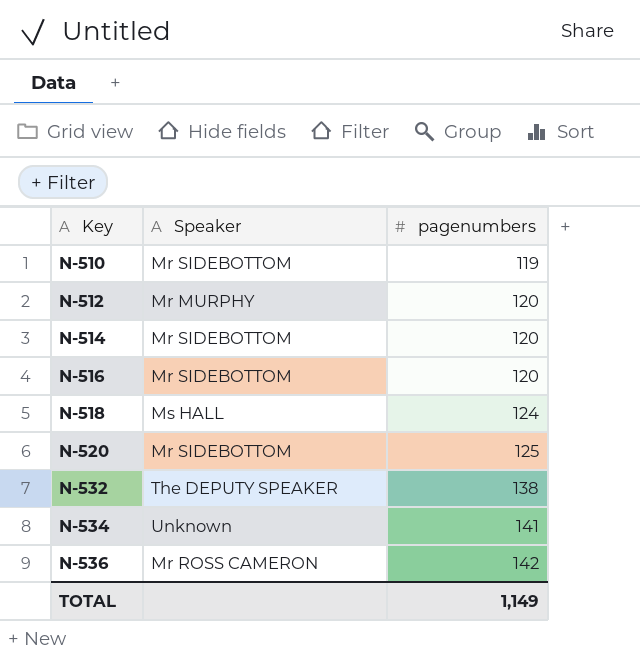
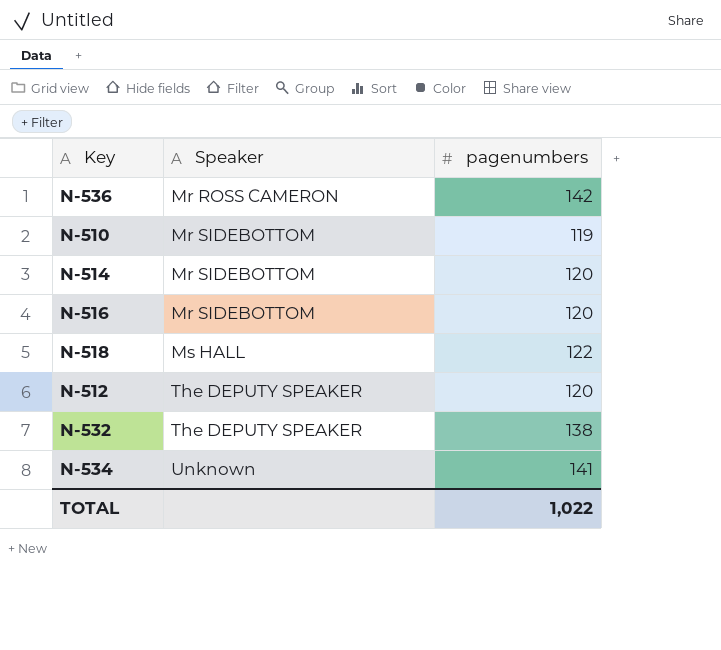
row order: Key ascending -> Speaker ascending
row N-520: Mr SIDEBOTTOM | 125 -> none
N-518 | pagenumbers: 124 -> 122
N-512 | Speaker: Mr MURPHY -> The DEPUTY SPEAKER
TOTAL | pagenumbers: 1,149 -> 1,022

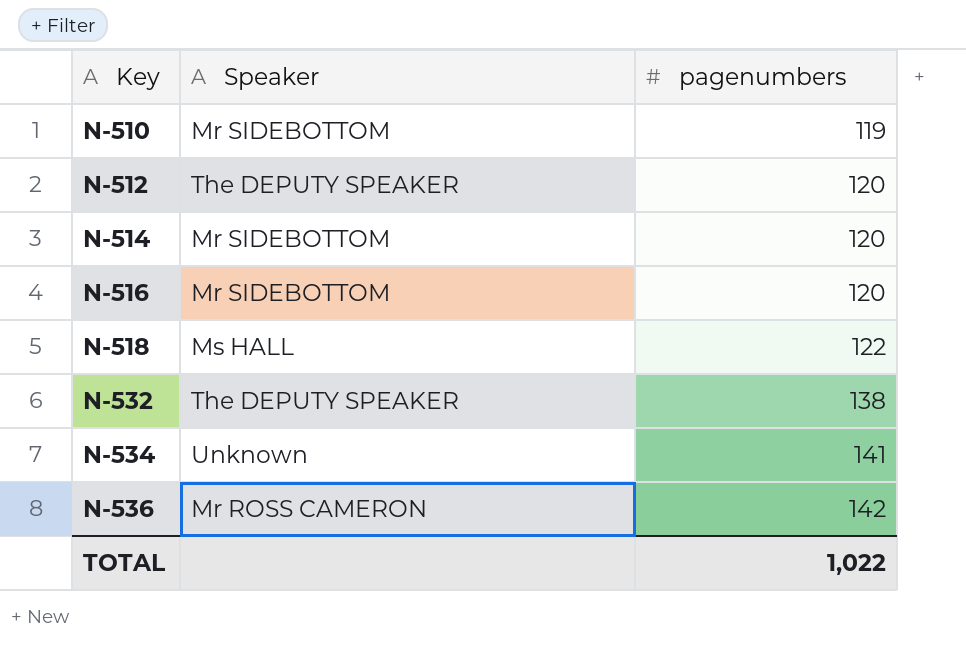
row order: Speaker ascending -> Key ascending

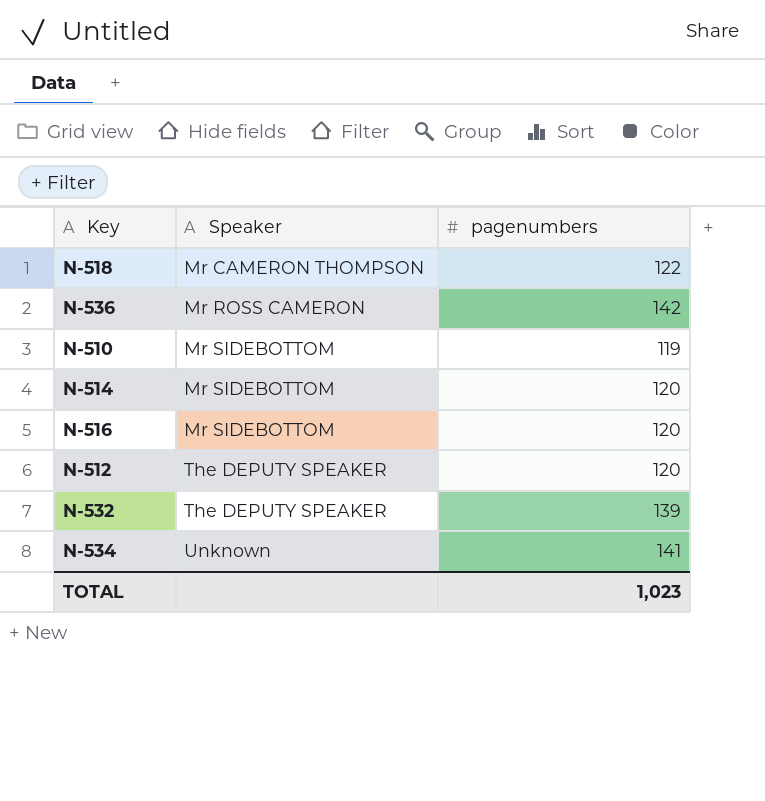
row order: Key ascending -> Speaker ascending
N-518 | Speaker: Ms HALL -> Mr CAMERON THOMPSON
N-532 | pagenumbers: 138 -> 139
TOTAL | pagenumbers: 1,022 -> 1,023

